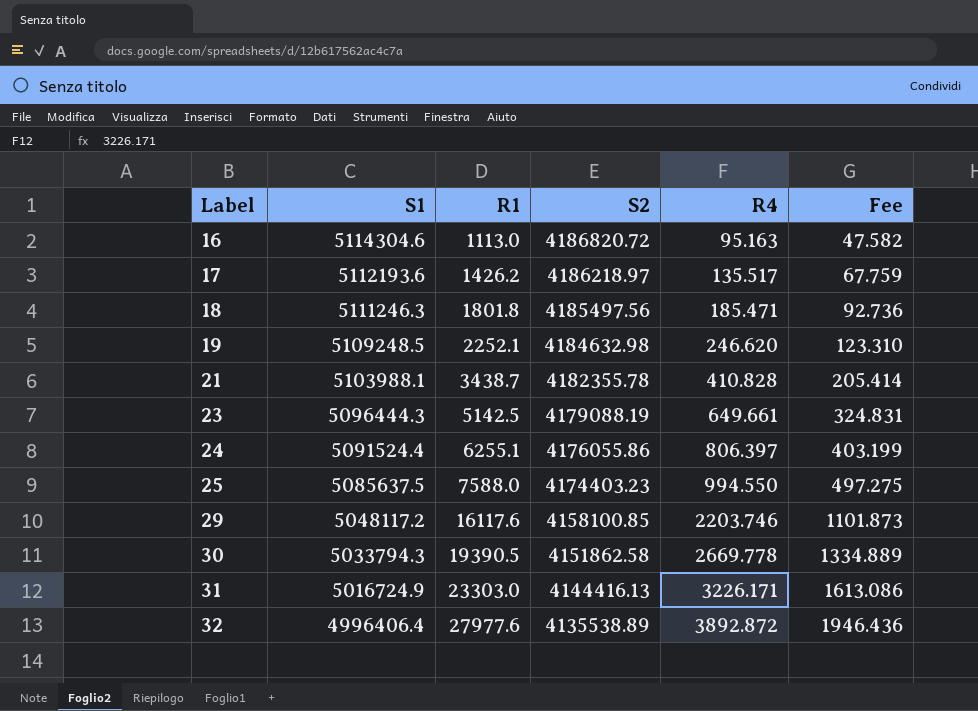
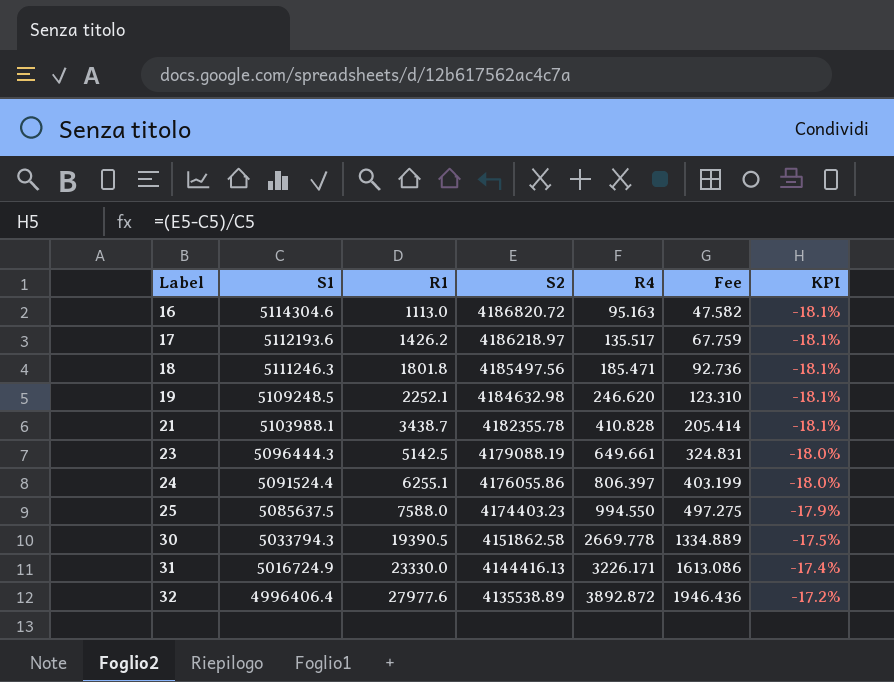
column KPI | formula: none -> ([S2] - [S1]) / [S1]
row 29: 5048117.2 | 16117.6 | 4158100.85 | 2203.746 | 1101.873 -> none
31 | R1: 23303.0 -> 23330.0

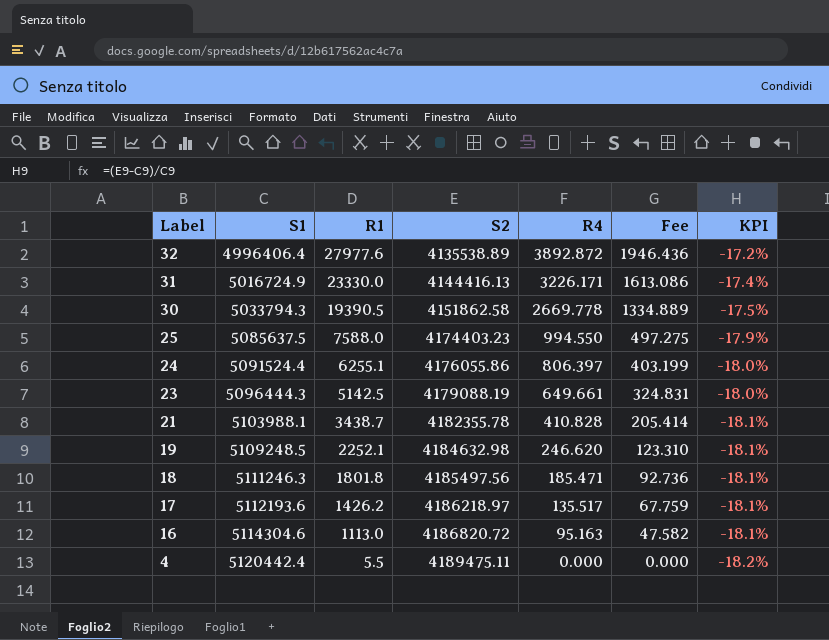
row order: Label ascending -> Label descending
row 4: none -> 5120442.4 | 5.5 | 4189475.11 | 0.000 | 0.000 | -18.2%

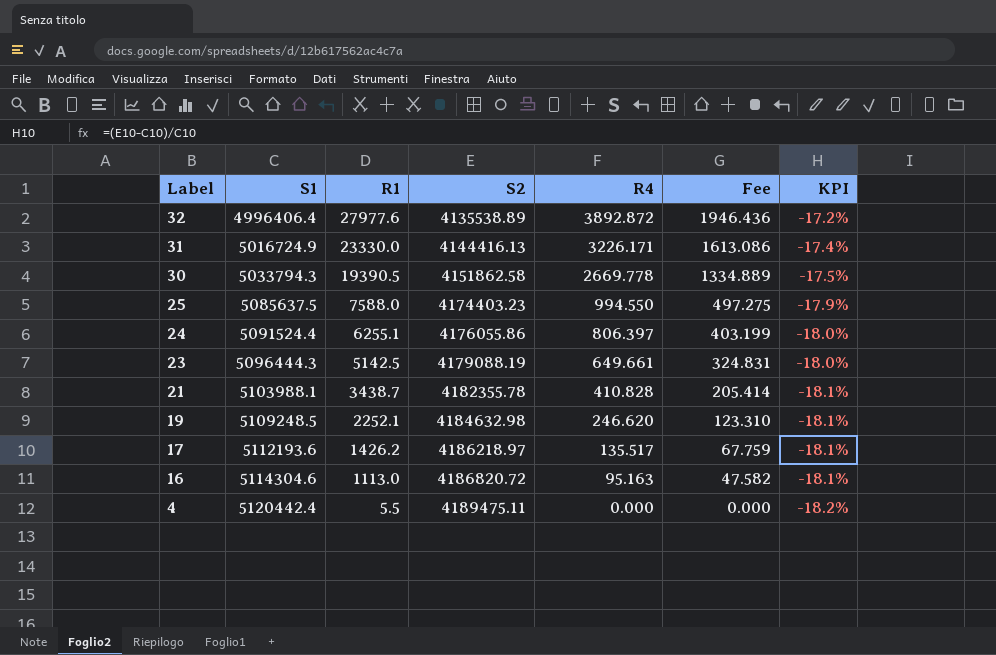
row 18: 5111246.3 | 1801.8 | 4185497.56 | 185.471 | 92.736 | -18.1% -> none

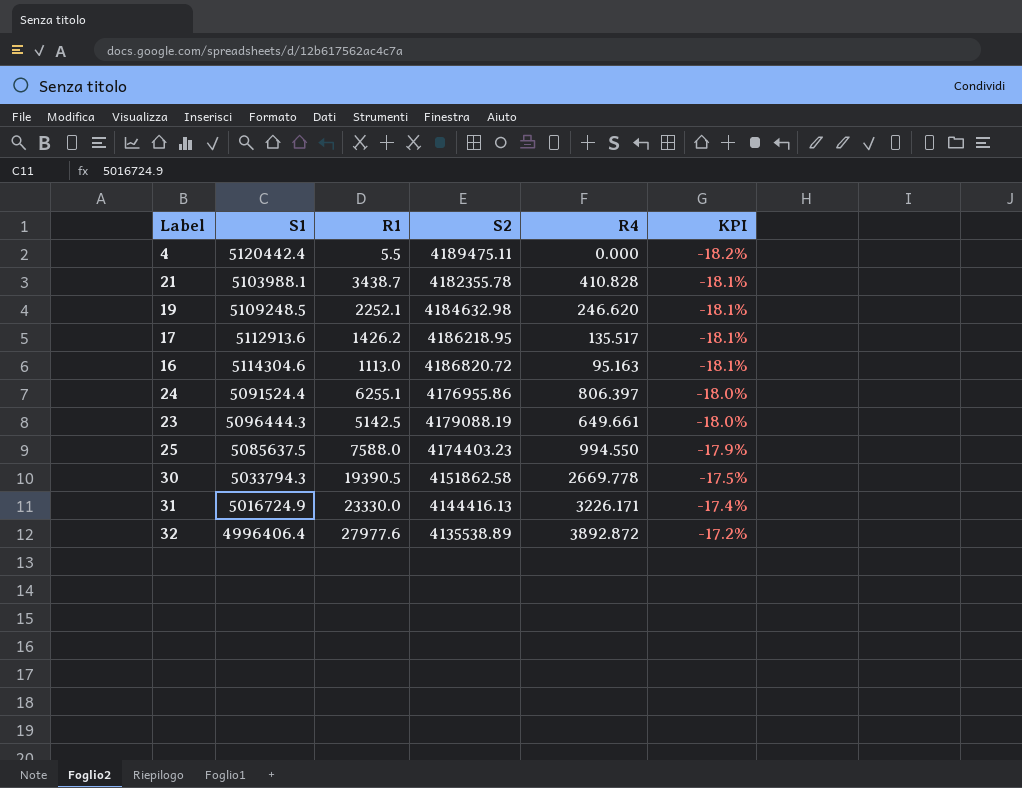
row order: Label descending -> KPI ascending
column Fee | formula: [R4] * 0.5 -> none
17 | S1: 5112193.6 -> 5112913.6
17 | S2: 4186218.97 -> 4186218.95
24 | S2: 4176055.86 -> 4176955.86

